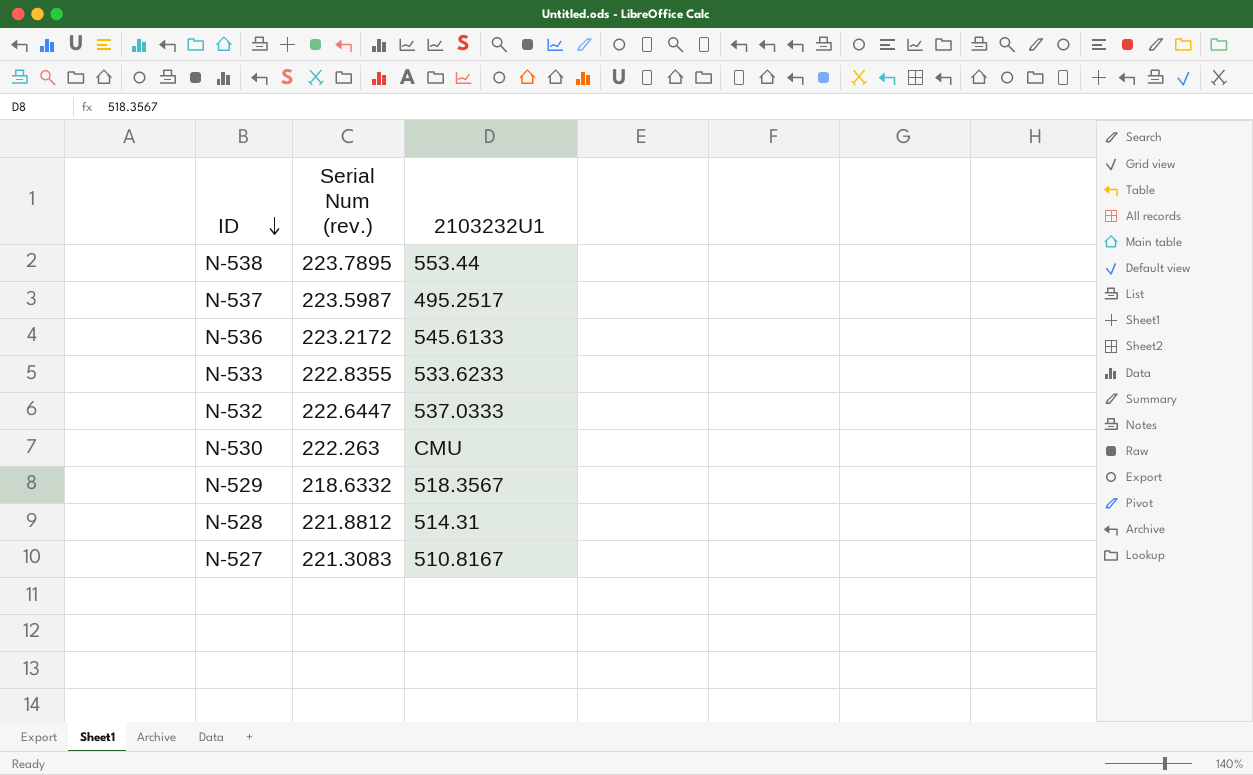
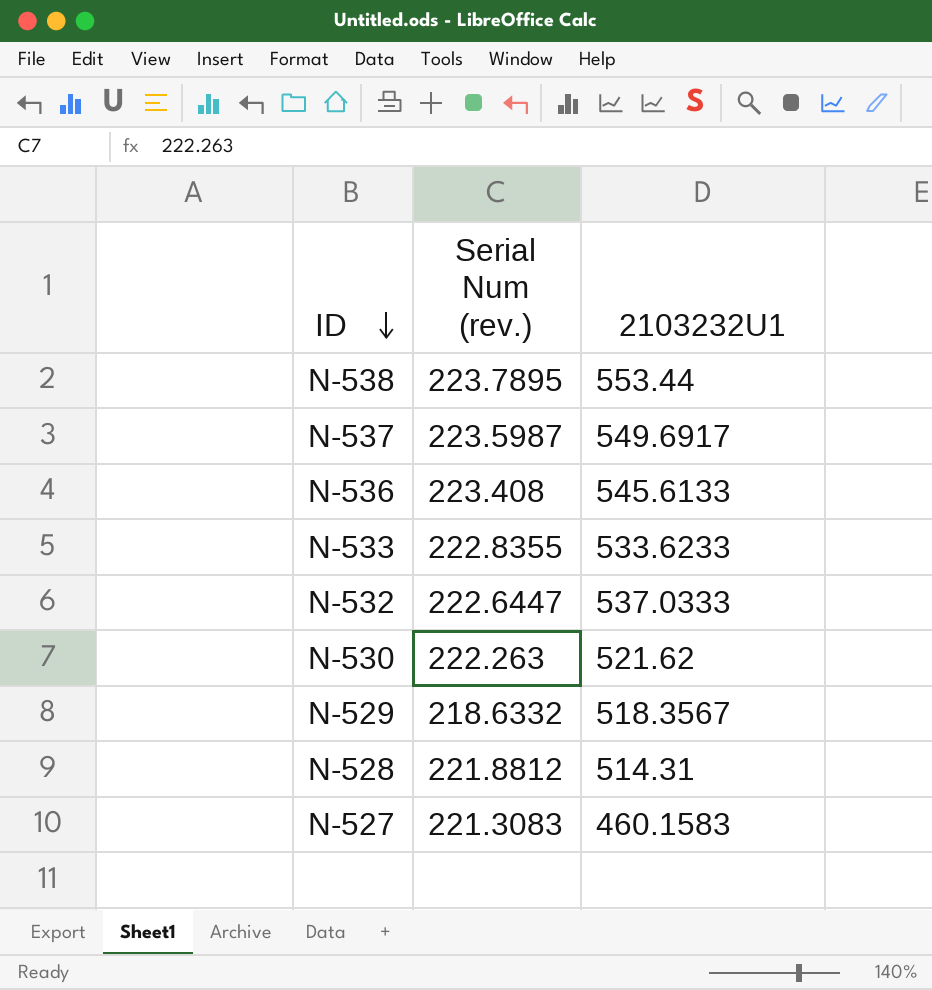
N-537 | 2103232U1: 495.2517 -> 549.6917
N-536 | Serial Num (rev.): 223.2172 -> 223.408
N-530 | 2103232U1: CMU -> 521.62
N-527 | 2103232U1: 510.8167 -> 460.1583

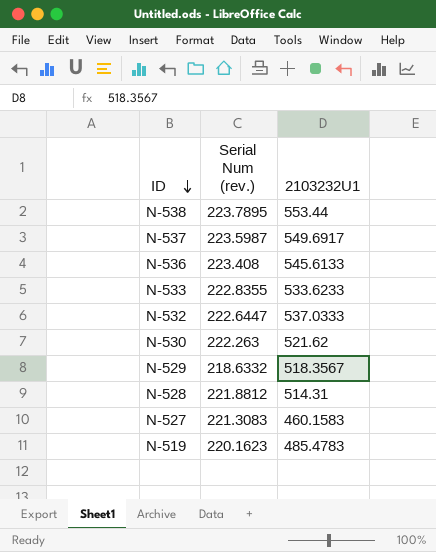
row N-519: none -> 220.1623 | 485.4783

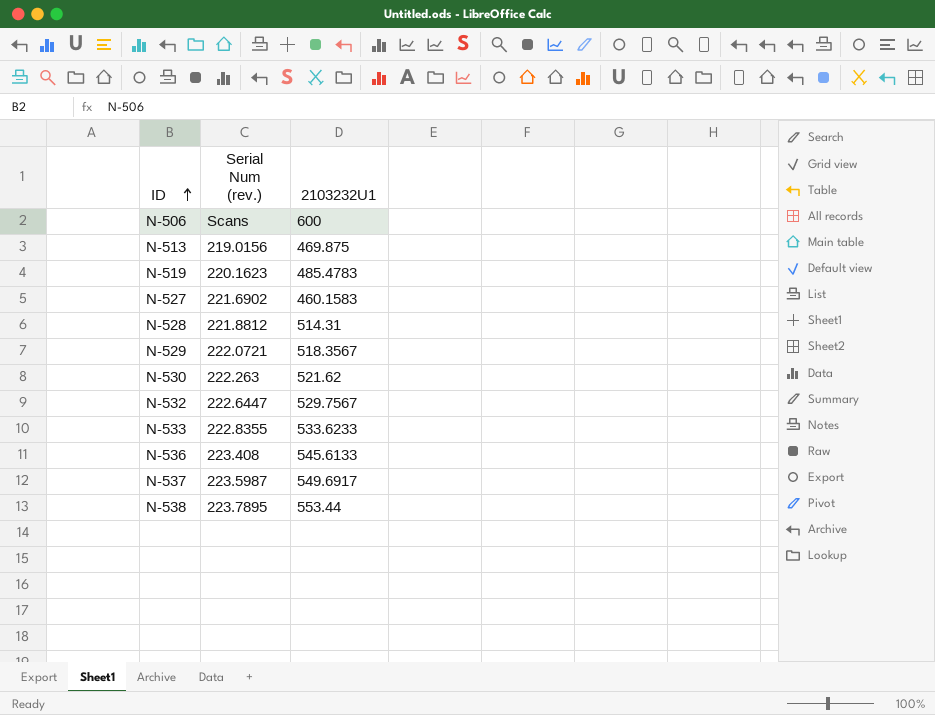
row order: ID descending -> ID ascending
row N-506: none -> Scans | 600
row N-513: none -> 219.0156 | 469.875
N-527 | Serial Num (rev.): 221.3083 -> 221.6902
N-529 | Serial Num (rev.): 218.6332 -> 222.0721
N-532 | 2103232U1: 537.0333 -> 529.7567

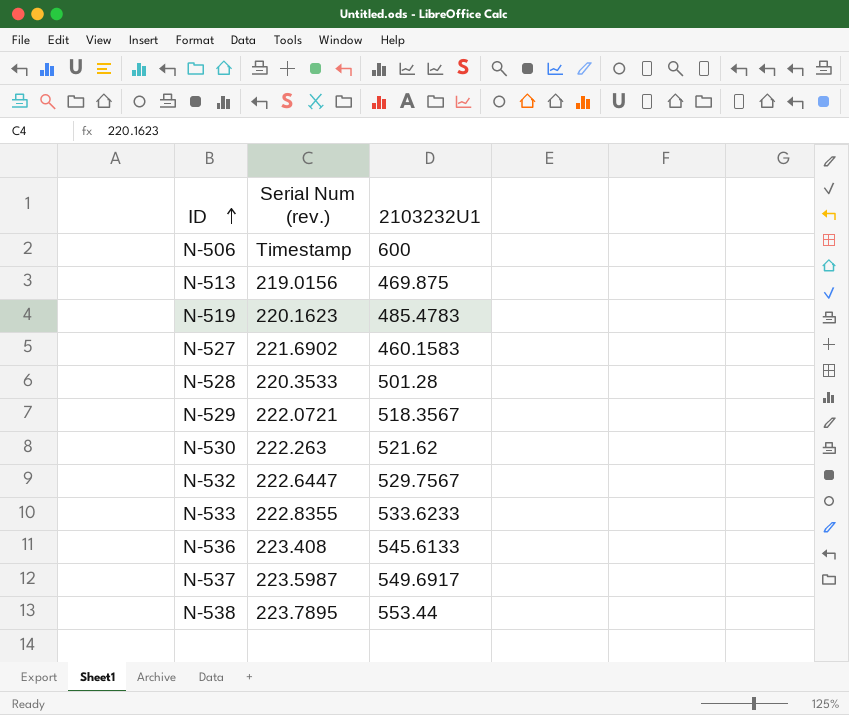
N-506 | Serial Num (rev.): Scans -> Timestamp
N-528 | Serial Num (rev.): 221.8812 -> 220.3533
N-528 | 2103232U1: 514.31 -> 501.28

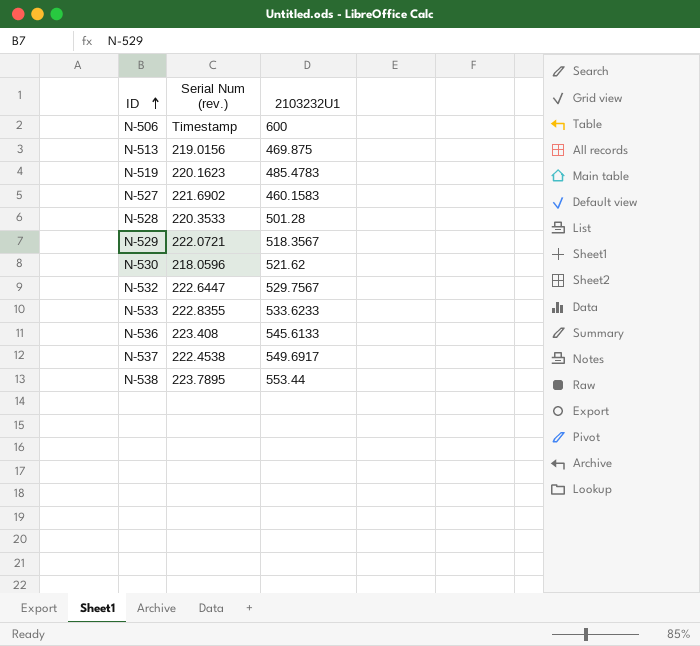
N-530 | Serial Num (rev.): 222.263 -> 218.0596
N-537 | Serial Num (rev.): 223.5987 -> 222.4538

